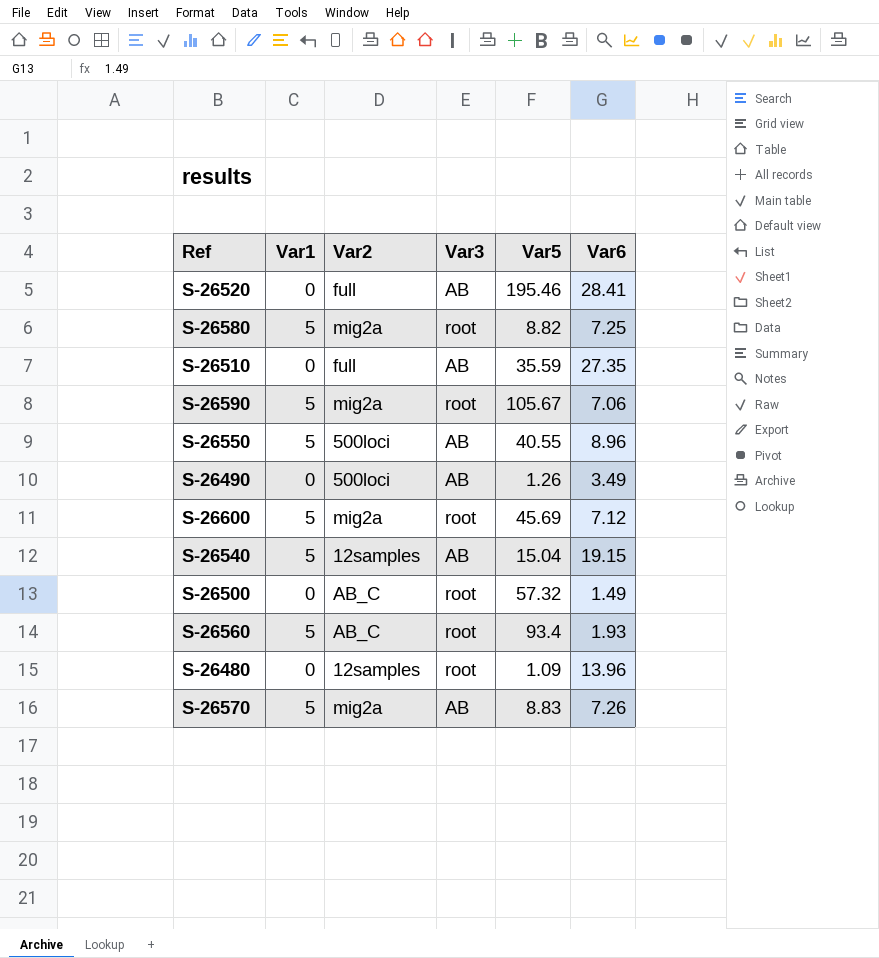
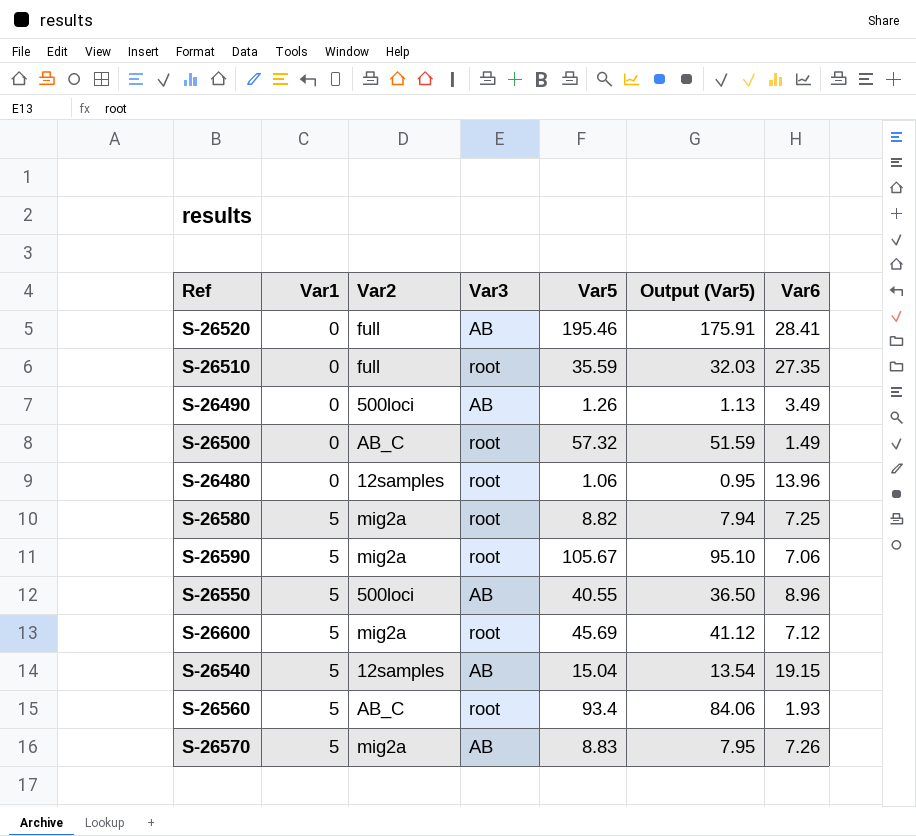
row order: none -> Var1 ascending
column Output (Var5) | formula: none -> [Var5] * 0.9
S-26510 | Var3: AB -> root
S-26480 | Var5: 1.09 -> 1.06

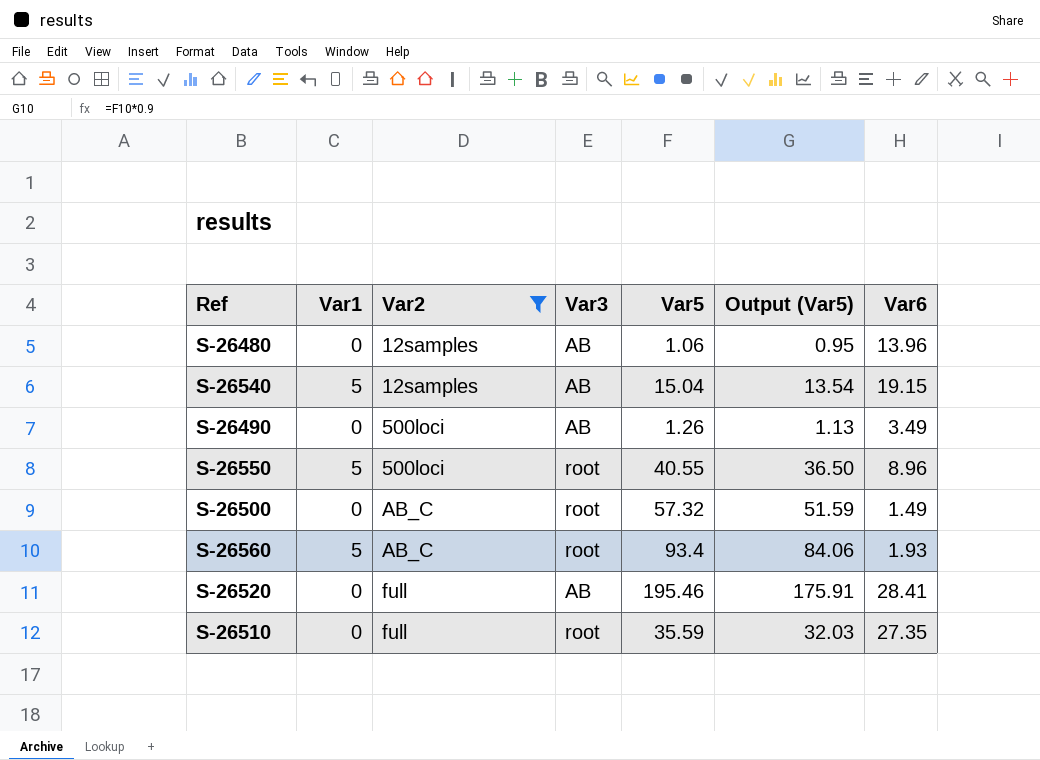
filter: none -> Var2 != mig2a
row order: Var1 ascending -> Var2 ascending
S-26480 | Var3: root -> AB
S-26550 | Var3: AB -> root

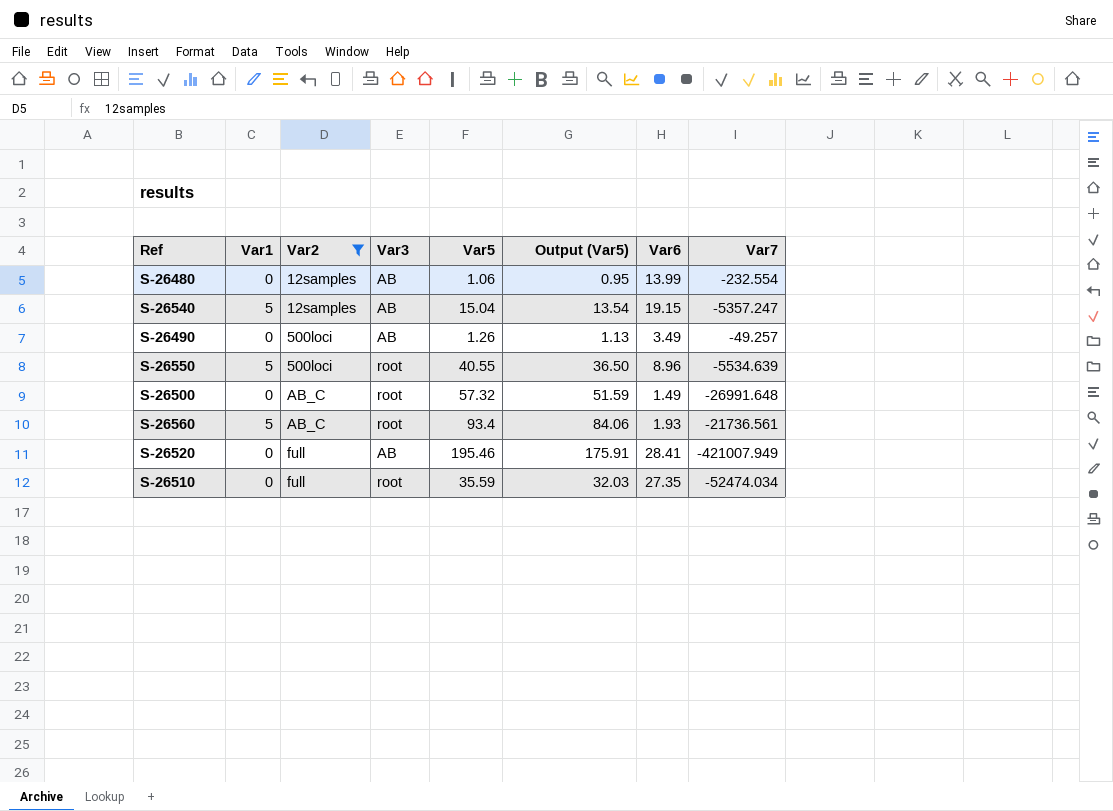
column Var7 | position: none -> 8
S-26480 | Var6: 13.96 -> 13.99

